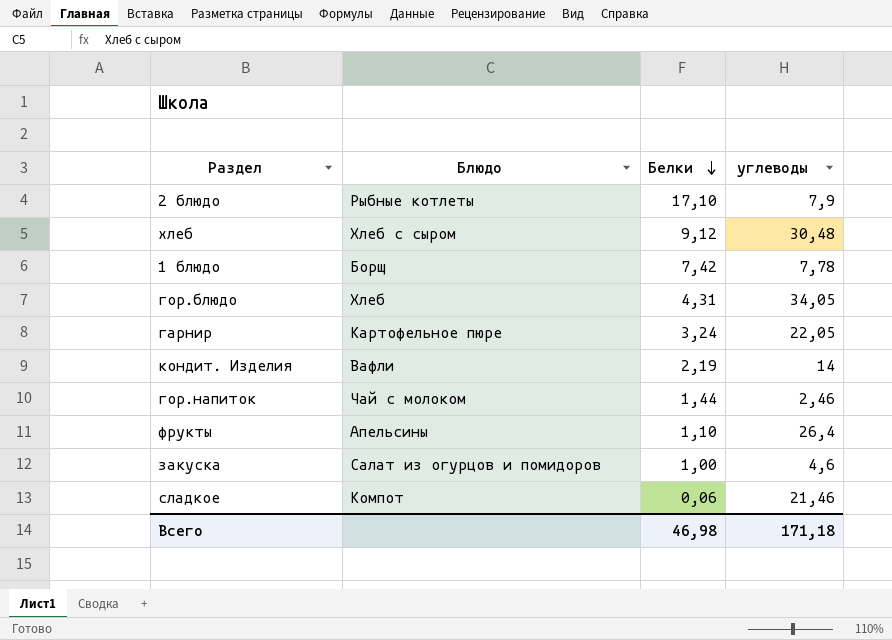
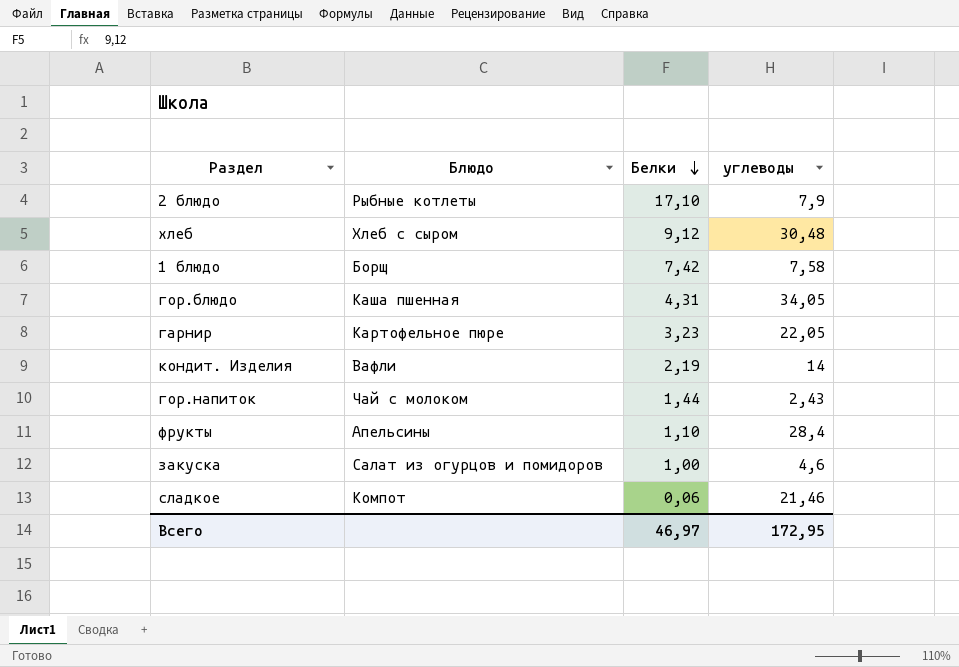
1 блюдо | углеводы: 7,78 -> 7,58
гор.блюдо | Блюдо: Хлеб -> Каша пшенная
гарнир | Белки: 3,24 -> 3,23
гор.напиток | углеводы: 2,46 -> 2,43
фрукты | углеводы: 26,4 -> 28,4
Всего | Белки: 46,98 -> 46,97
Всего | углеводы: 171,18 -> 172,95

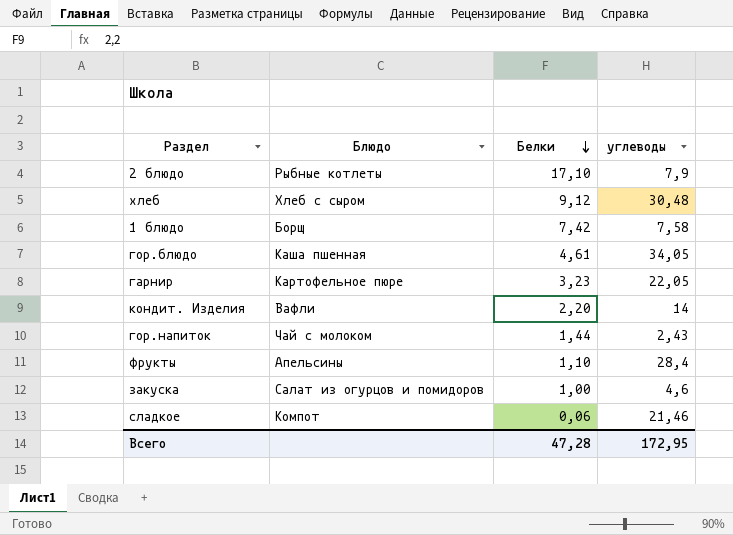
гор.блюдо | Белки: 4,31 -> 4,61
кондит. Изделия | Белки: 2,19 -> 2,20
Всего | Белки: 46,97 -> 47,28

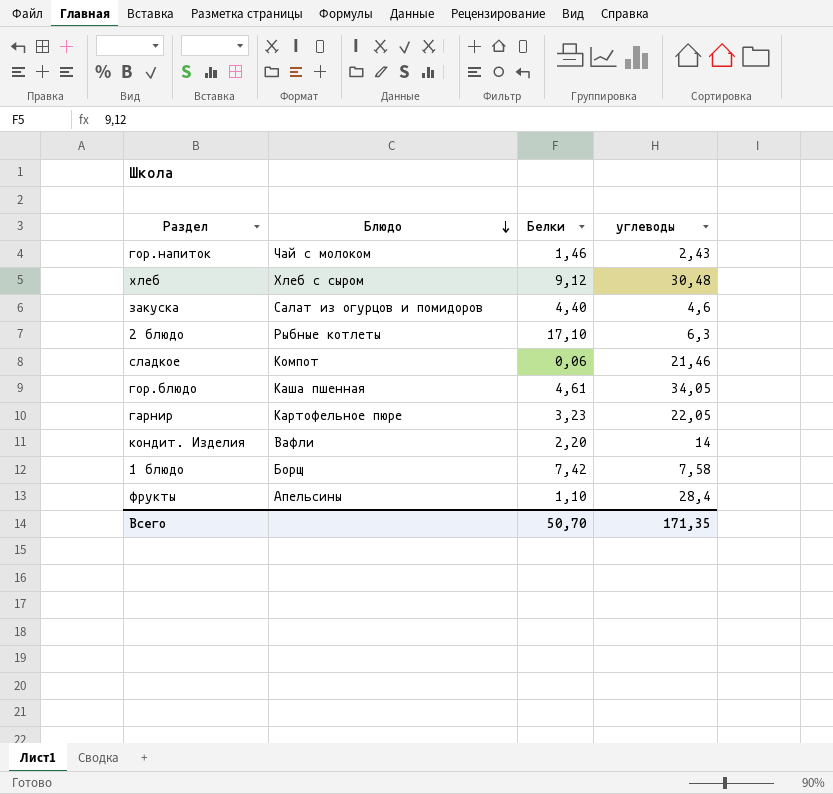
row order: Белки descending -> Блюдо descending
гор.напиток | Белки: 1,44 -> 1,46
закуска | Белки: 1,00 -> 4,40
2 блюдо | углеводы: 7,9 -> 6,3
Всего | Белки: 47,28 -> 50,70
Всего | углеводы: 172,95 -> 171,35

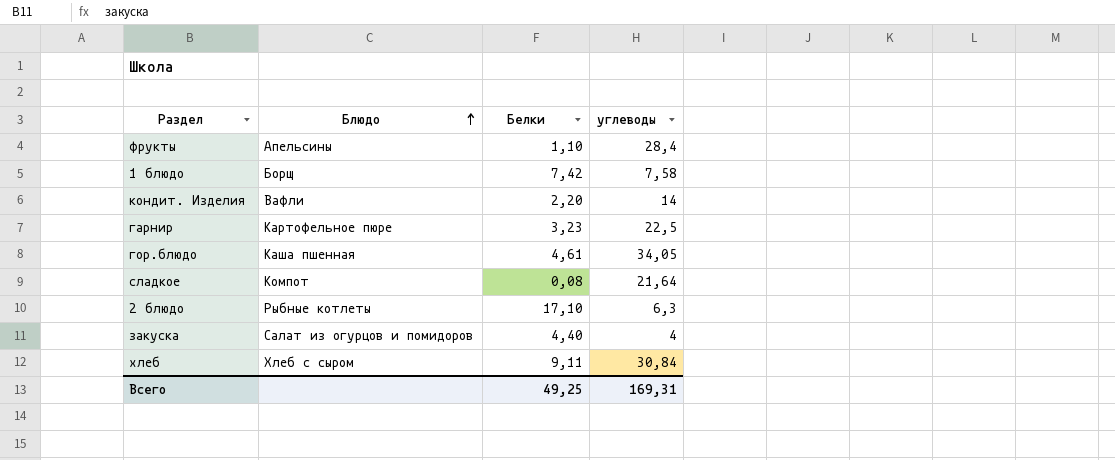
row order: Блюдо descending -> Блюдо ascending
row гор.напиток: Чай с молоком | 1,46 | 2,43 -> none
гарнир | углеводы: 22,05 -> 22,5
сладкое | Белки: 0,06 -> 0,08
сладкое | углеводы: 21,46 -> 21,64
закуска | углеводы: 4,6 -> 4
хлеб | Белки: 9,12 -> 9,11
хлеб | углеводы: 30,48 -> 30,84
Всего | Белки: 50,70 -> 49,25
Всего | углеводы: 171,35 -> 169,31

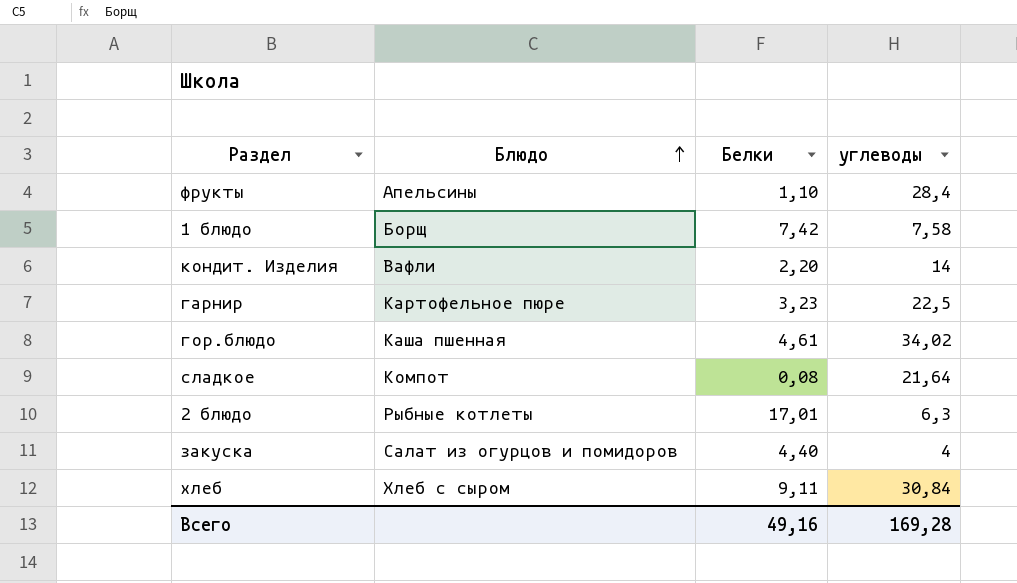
гор.блюдо | углеводы: 34,05 -> 34,02
2 блюдо | Белки: 17,10 -> 17,01
Всего | Белки: 49,25 -> 49,16
Всего | углеводы: 169,31 -> 169,28

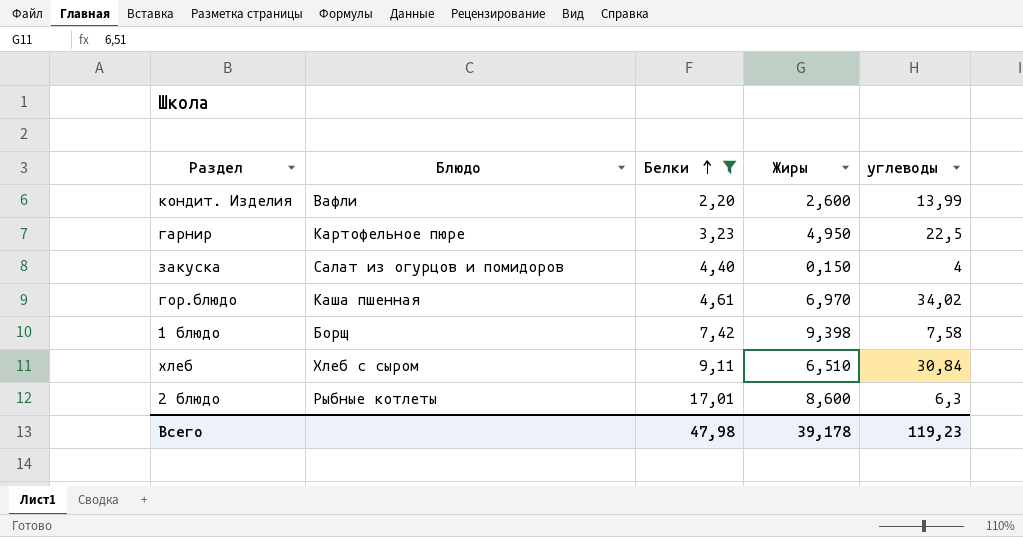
filter: none -> Белки >= 2,20
row order: Блюдо ascending -> Белки ascending
column Жиры | position: none -> 4
кондит. Изделия | углеводы: 14 -> 13,99
Всего | Белки: 49,16 -> 47,98
Всего | углеводы: 169,28 -> 119,23

